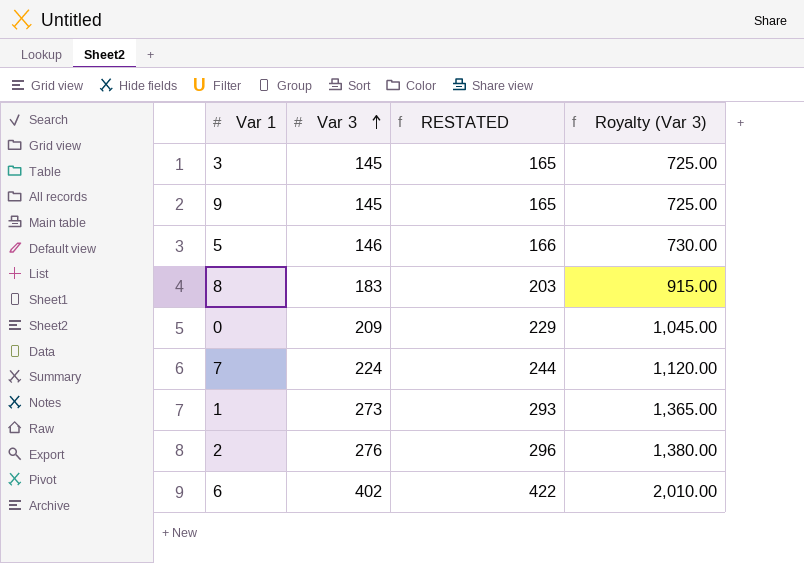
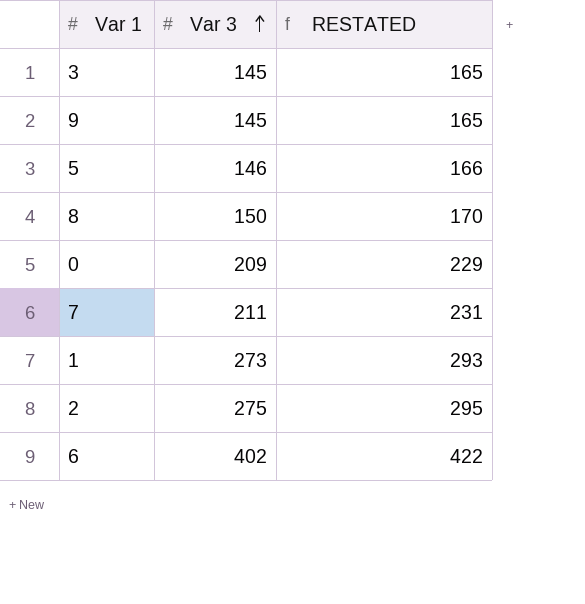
column Royalty (Var 3) | formula: [Var 3] * 5 -> none
8 | Var 3: 183 -> 150
8 | RESTATED: 203 -> 170
7 | Var 3: 224 -> 211
7 | RESTATED: 244 -> 231
2 | Var 3: 276 -> 275
2 | RESTATED: 296 -> 295

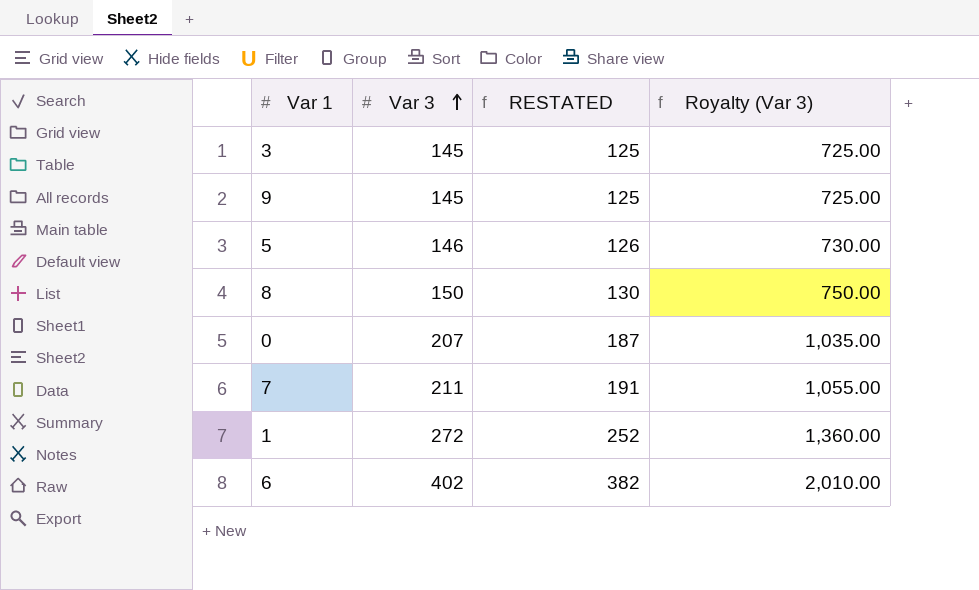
column RESTATED | formula: [Var 3] + 20 -> [Var 3] - 20
column Royalty (Var 3) | formula: none -> [Var 3] * 5
row 2: 275 | 295 -> none
0 | Var 3: 209 -> 207
1 | Var 3: 273 -> 272

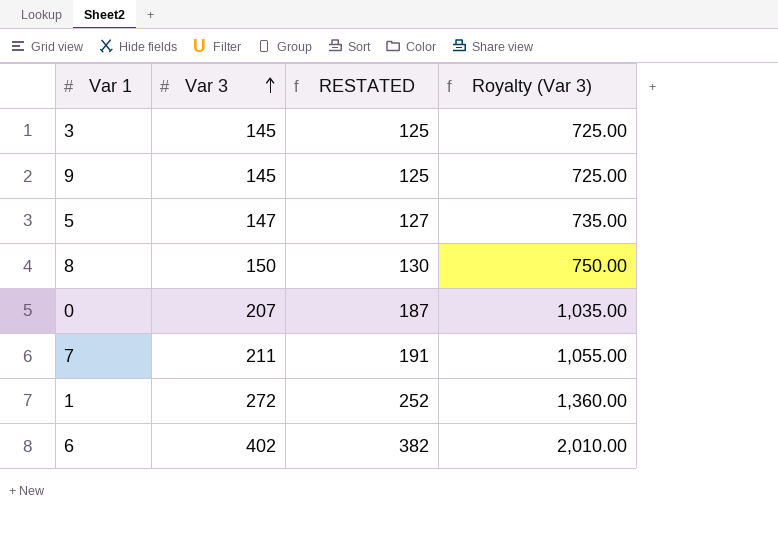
5 | Var 3: 146 -> 147
5 | RESTATED: 126 -> 127
5 | Royalty (Var 3): 730.00 -> 735.00

